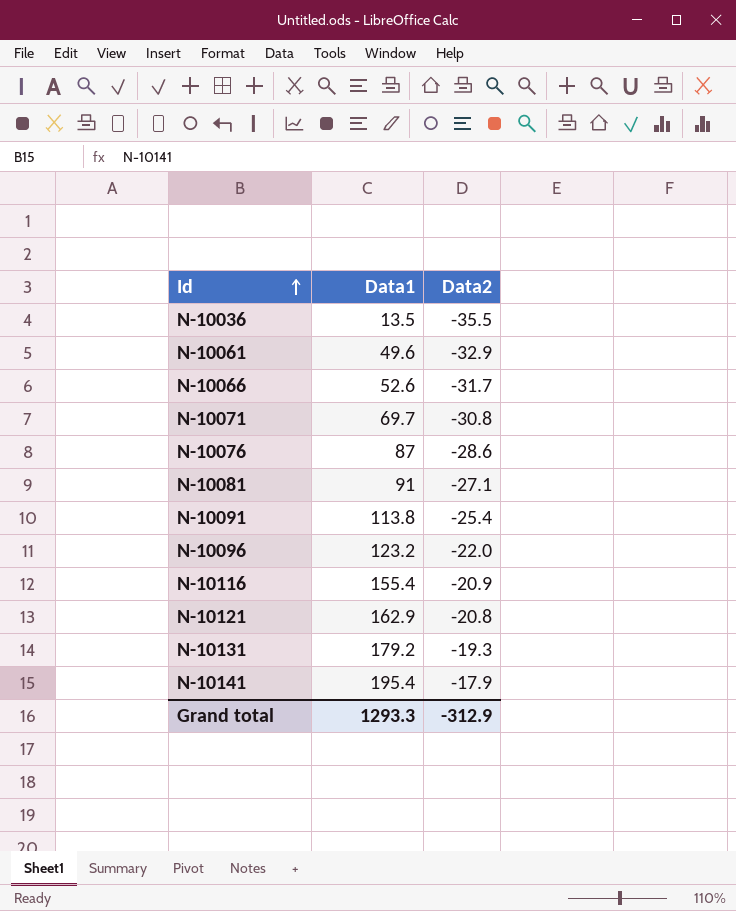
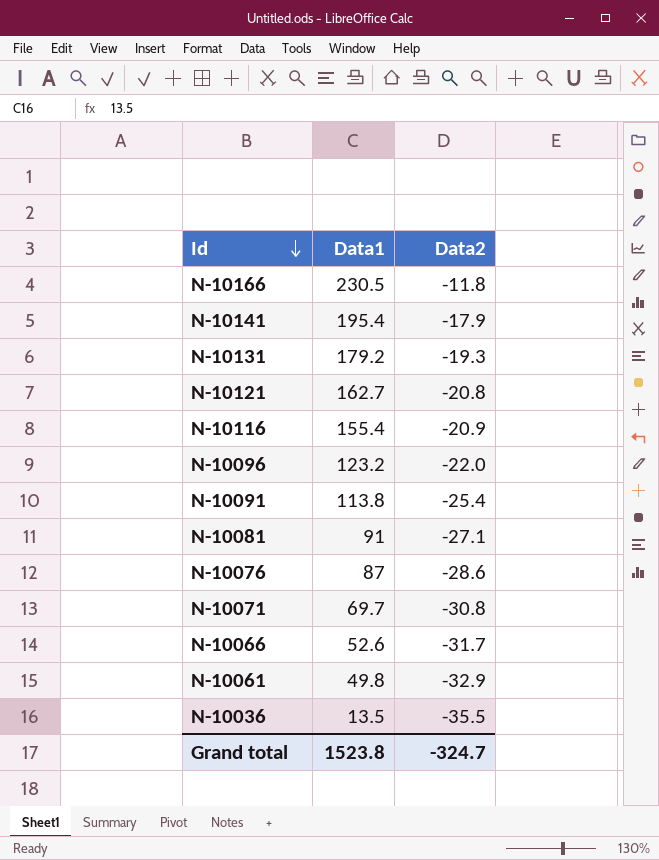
row order: Id ascending -> Id descending
row N-10166: none -> 230.5 | -11.8
N-10121 | Data1: 162.9 -> 162.7
N-10061 | Data1: 49.6 -> 49.8
Grand total | Data1: 1293.3 -> 1523.8
Grand total | Data2: -312.9 -> -324.7

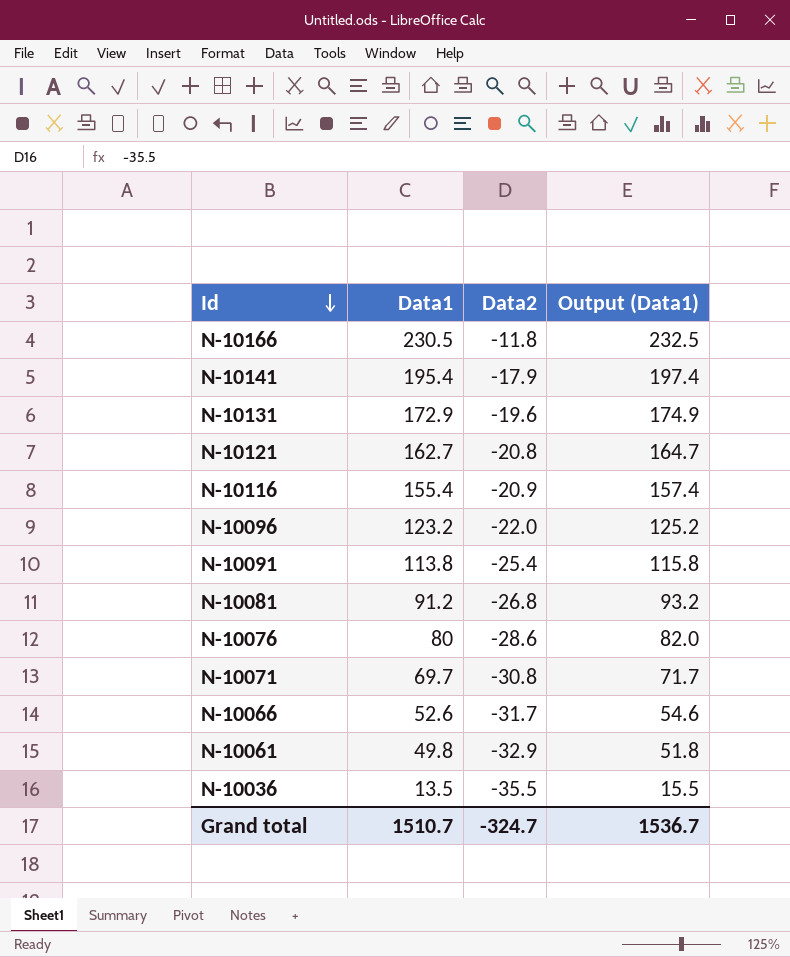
column Output (Data1) | formula: none -> [Data1] + 2
N-10131 | Data1: 179.2 -> 172.9
N-10131 | Data2: -19.3 -> -19.6
N-10081 | Data1: 91 -> 91.2
N-10081 | Data2: -27.1 -> -26.8
N-10076 | Data1: 87 -> 80
Grand total | Data1: 1523.8 -> 1510.7

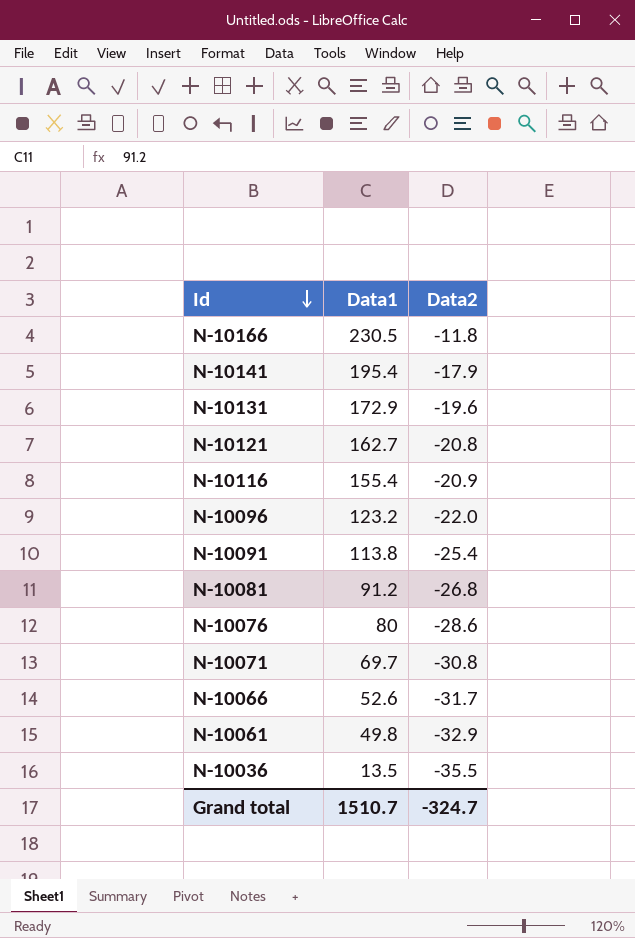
column Output (Data1) | formula: [Data1] + 2 -> none

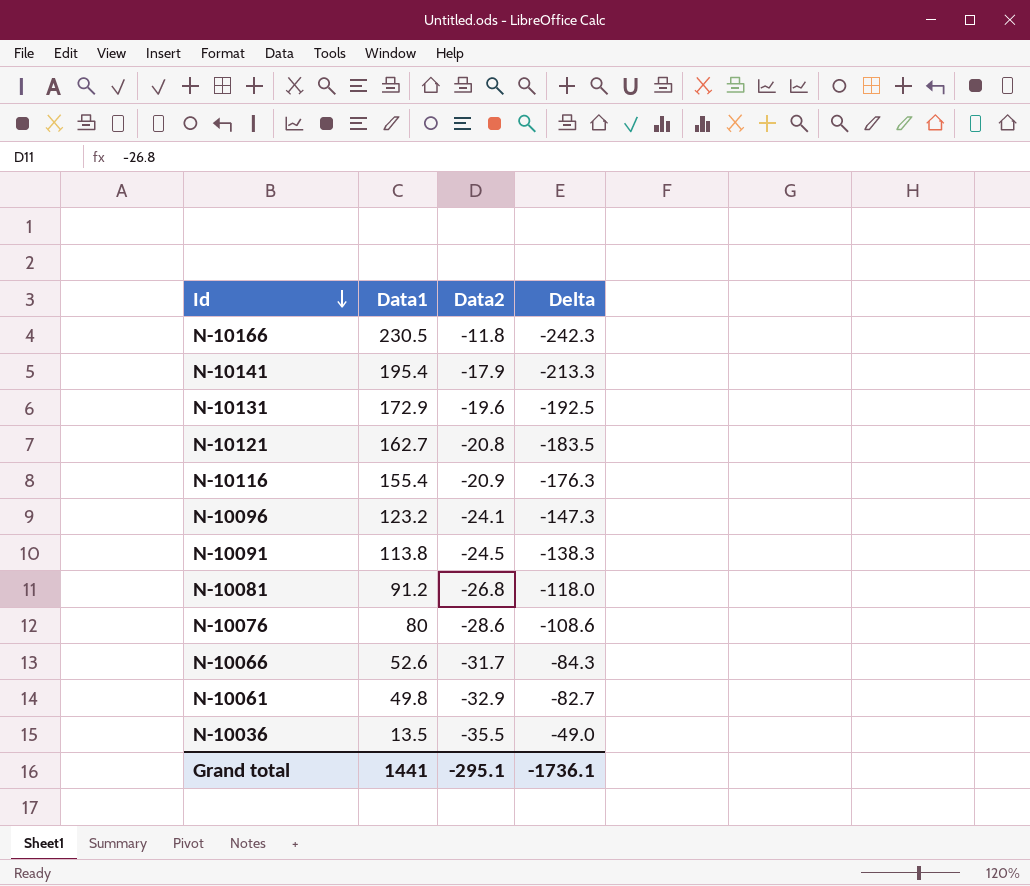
column Delta | formula: none -> [Data2] - [Data1]
row N-10071: 69.7 | -30.8 -> none
N-10096 | Data2: -22.0 -> -24.1
N-10091 | Data2: -25.4 -> -24.5
Grand total | Data1: 1510.7 -> 1441
Grand total | Data2: -324.7 -> -295.1

